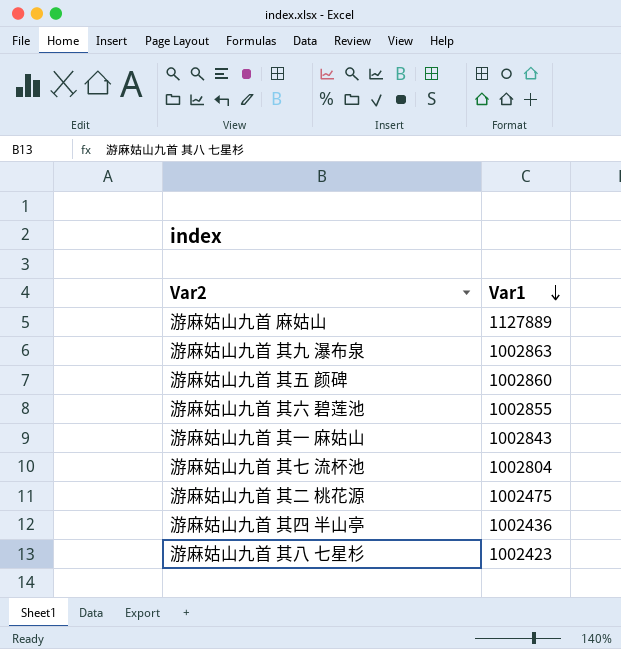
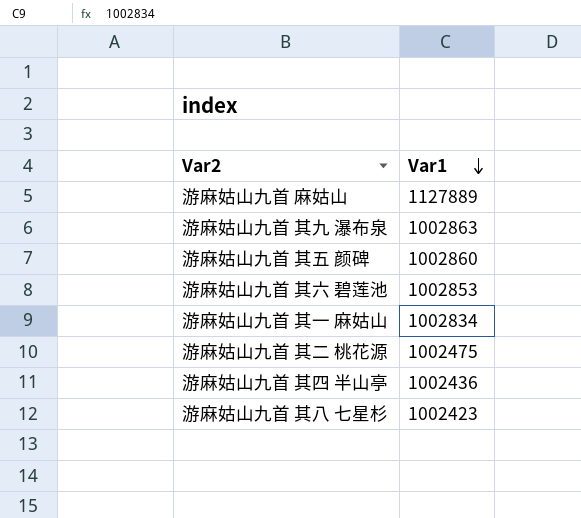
row 游麻姑山九首 其七 流杯池: 1002804 -> none
游麻姑山九首 其六 碧莲池 | Var1: 1002855 -> 1002853
游麻姑山九首 其一 麻姑山 | Var1: 1002843 -> 1002834

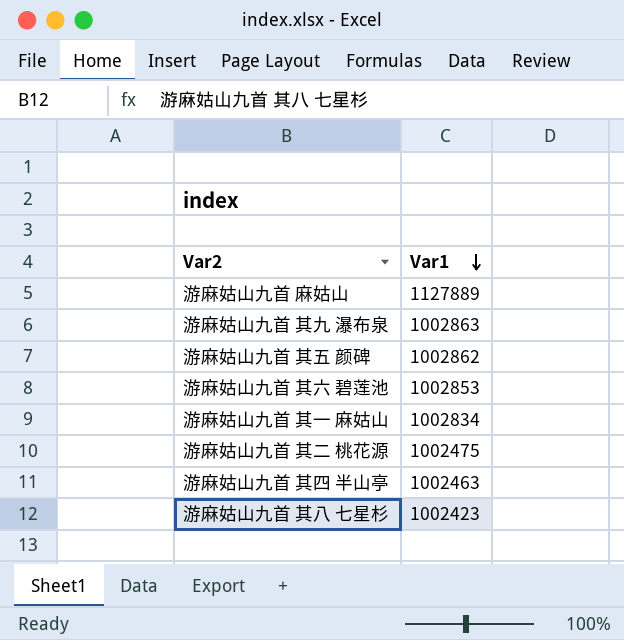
游麻姑山九首 其五 颜碑 | Var1: 1002860 -> 1002862
游麻姑山九首 其四 半山亭 | Var1: 1002436 -> 1002463

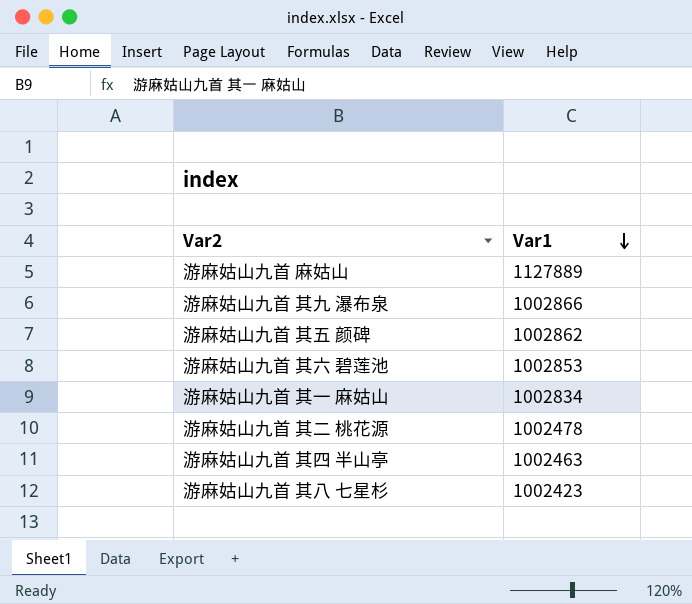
游麻姑山九首 其九 瀑布泉 | Var1: 1002863 -> 1002866
游麻姑山九首 其二 桃花源 | Var1: 1002475 -> 1002478

